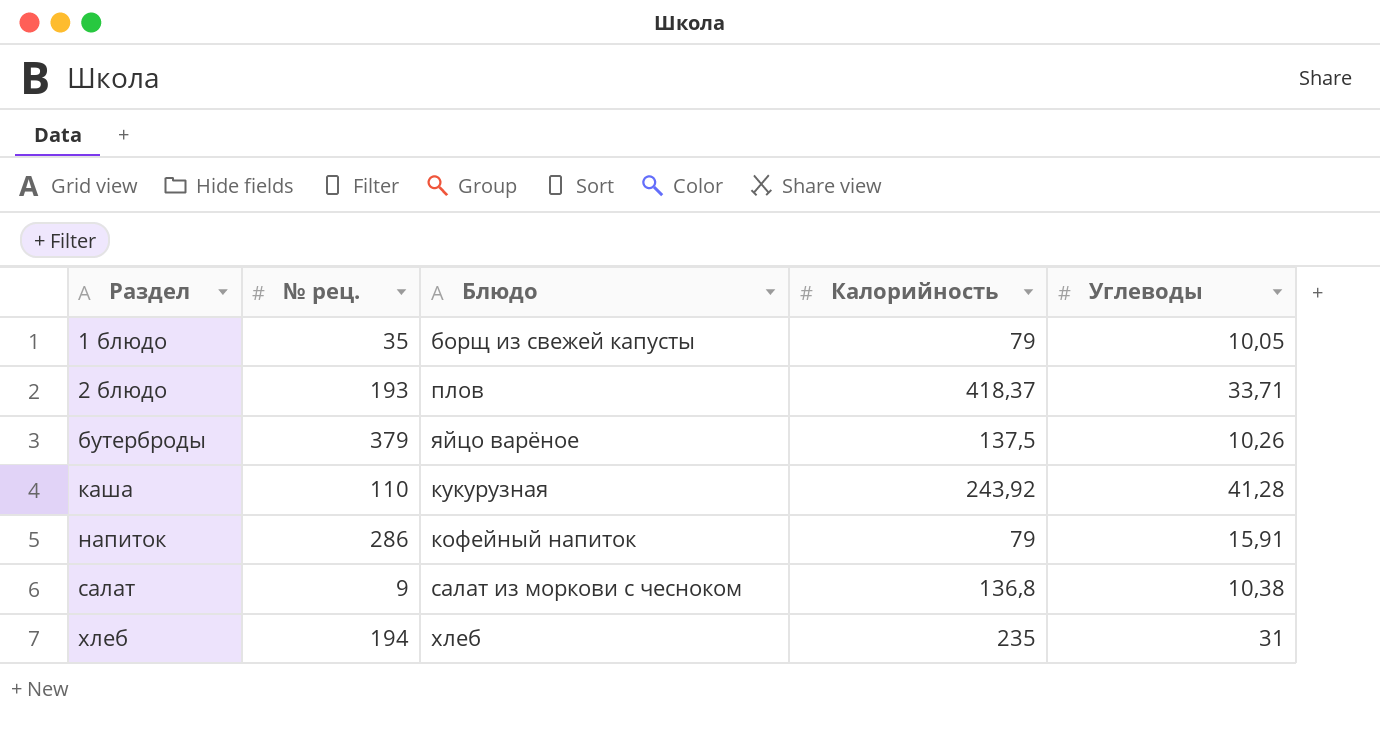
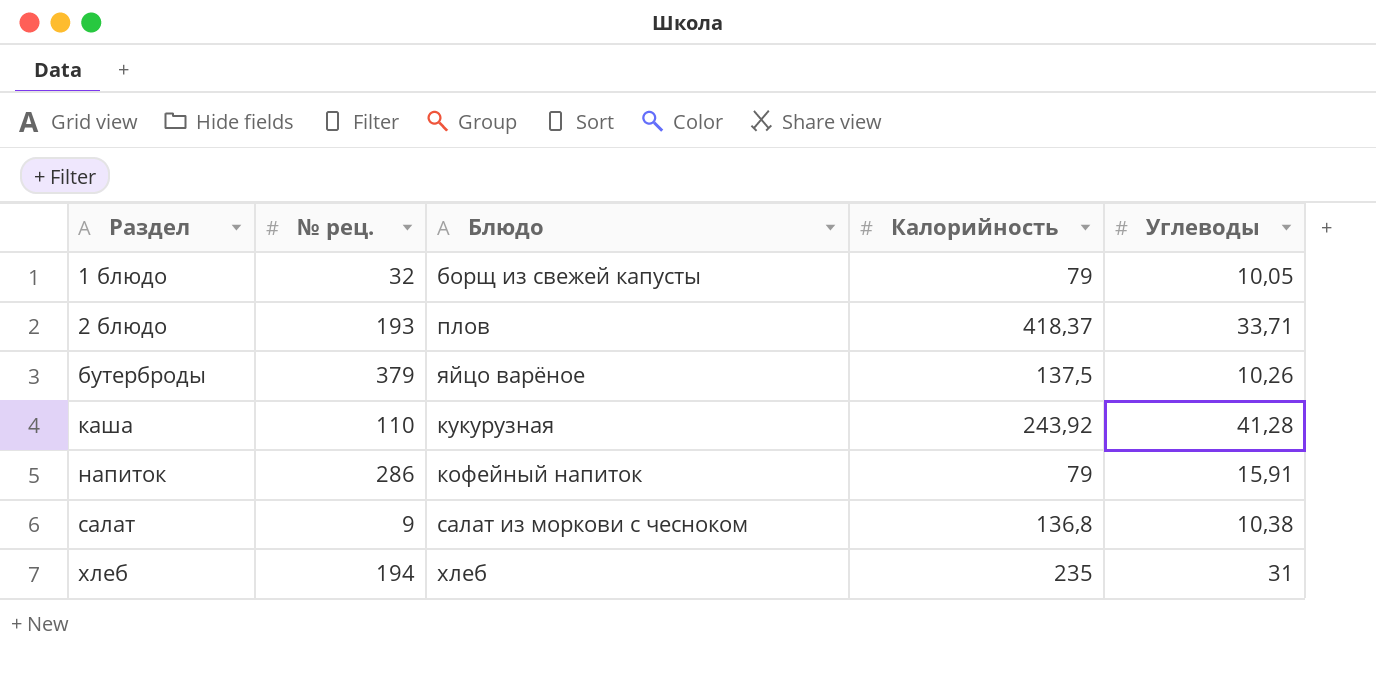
1 блюдо | № рец.: 35 -> 32

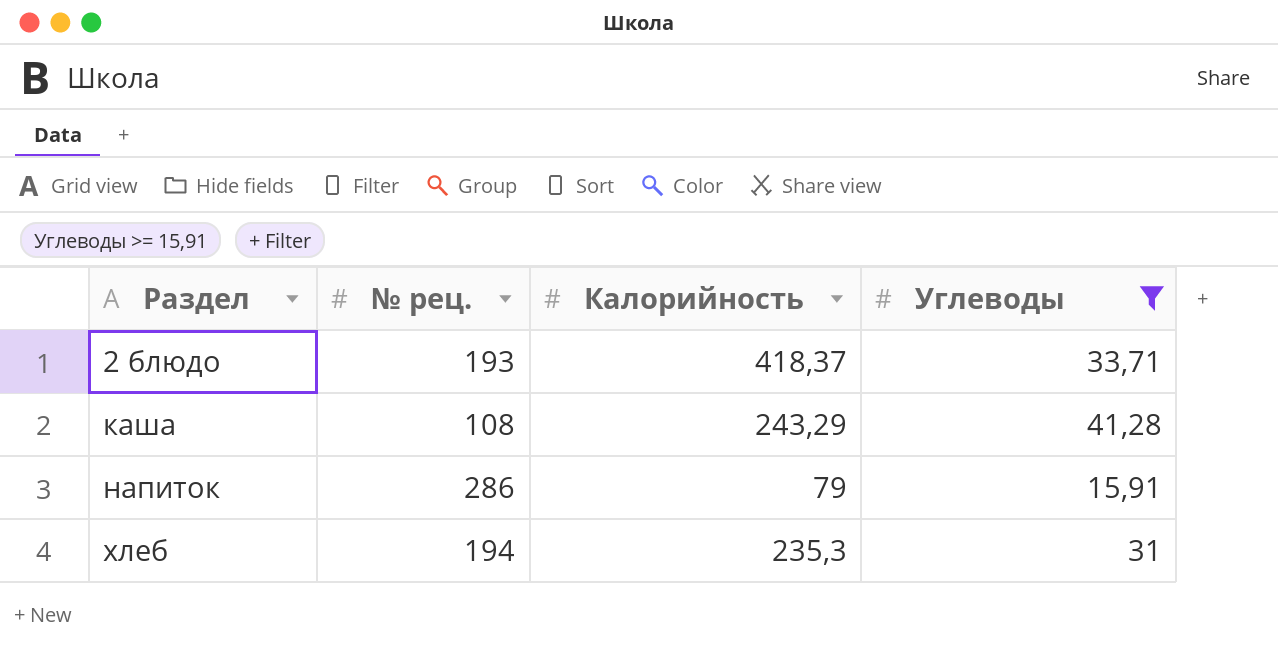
filter: none -> Углеводы >= 15,91
column Блюдо | position: 3 -> none
каша | № рец.: 110 -> 108
каша | Калорийность: 243,92 -> 243,29
хлеб | Калорийность: 235 -> 235,3

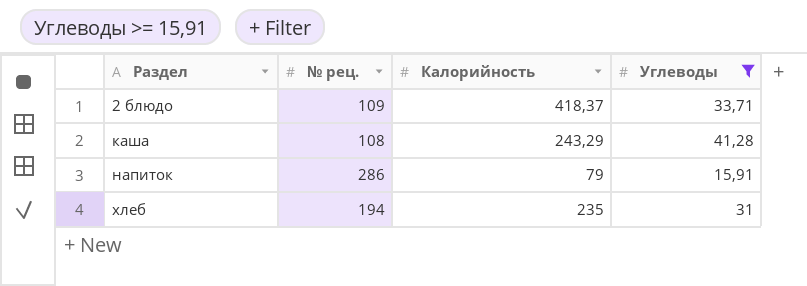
2 блюдо | № рец.: 193 -> 109
хлеб | Калорийность: 235,3 -> 235

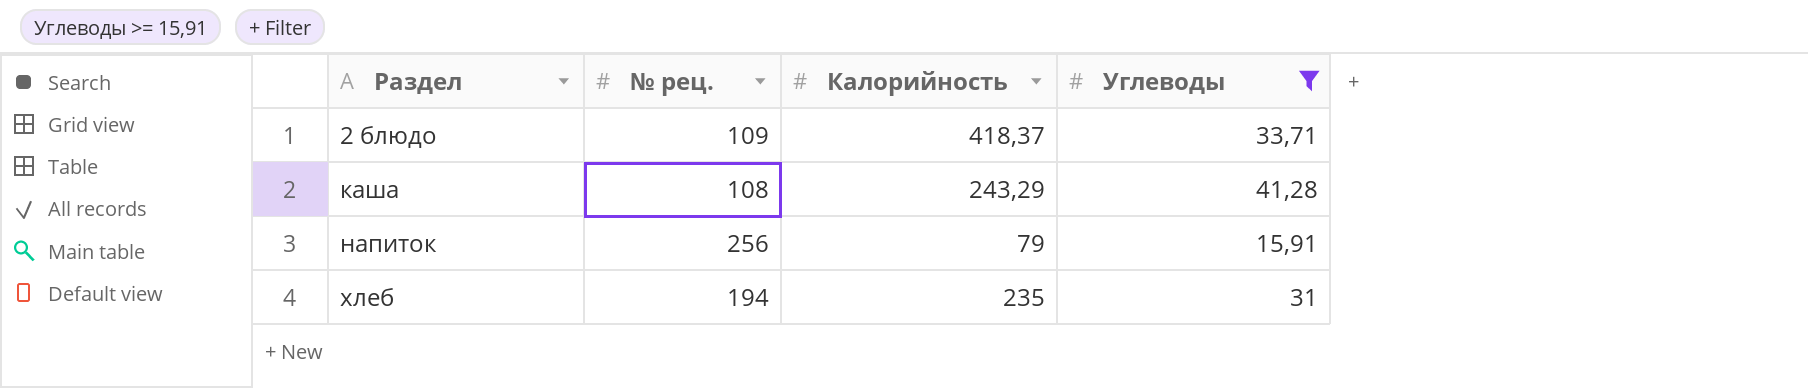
напиток | № рец.: 286 -> 256

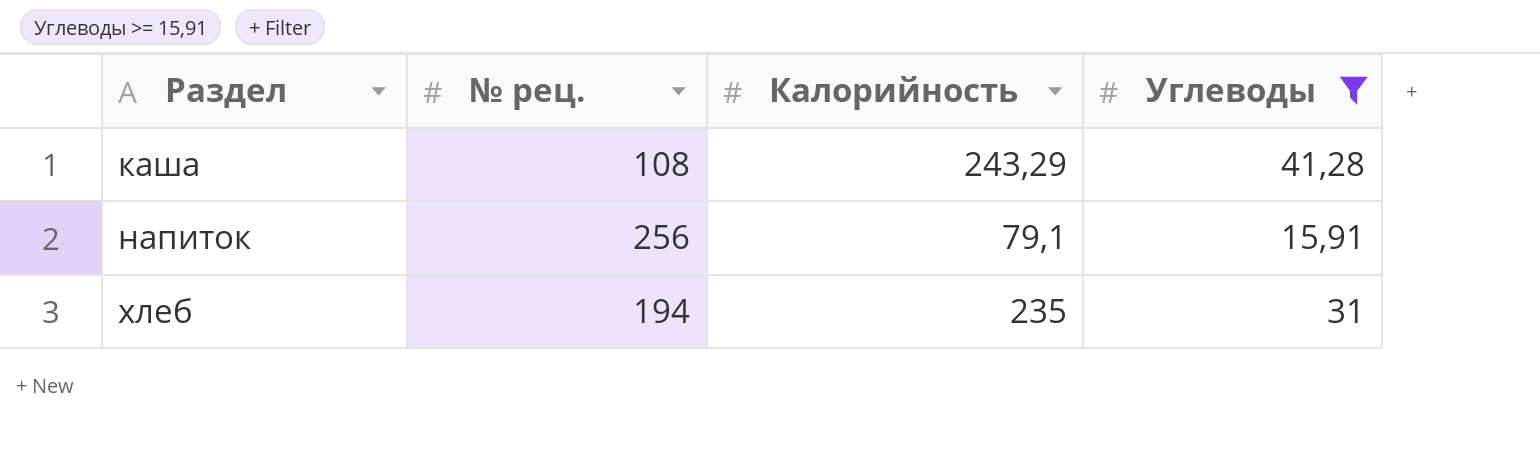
row 2 блюдо: 109 | 418,37 | 33,71 -> none
напиток | Калорийность: 79 -> 79,1

